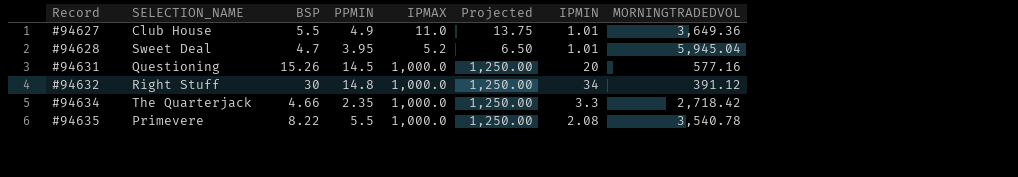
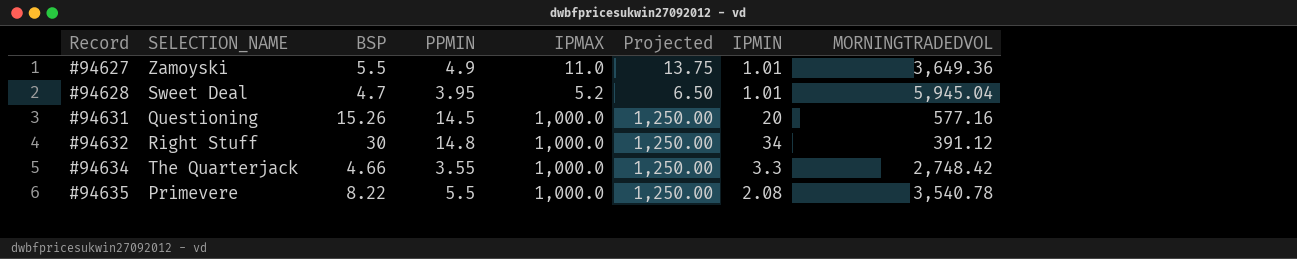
#94627 | SELECTION_NAME: Club House -> Zamoyski
#94634 | PPMIN: 2.35 -> 3.55
#94634 | MORNINGTRADEDVOL: 2,718.42 -> 2,748.42

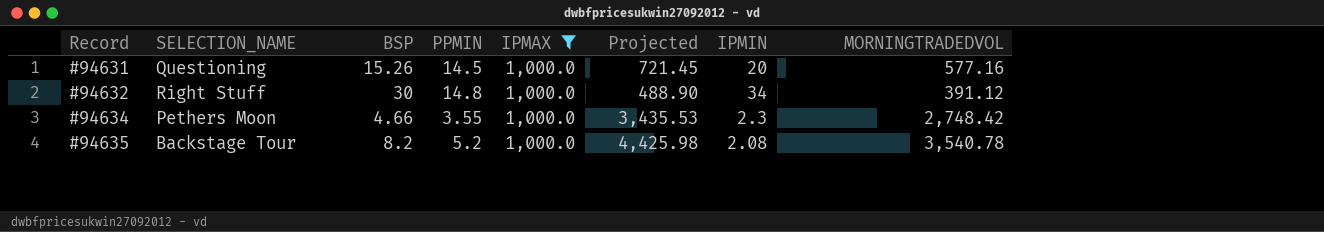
filter: none -> IPMAX = 1,000.0
column Projected | formula: [IPMAX] * 1.25 -> [MORNINGTRADEDVOL] * 1.25
#94634 | SELECTION_NAME: The Quarterjack -> Pethers Moon
#94634 | IPMIN: 3.3 -> 2.3
#94635 | SELECTION_NAME: Primevere -> Backstage Tour
#94635 | BSP: 8.22 -> 8.2
#94635 | PPMIN: 5.5 -> 5.2

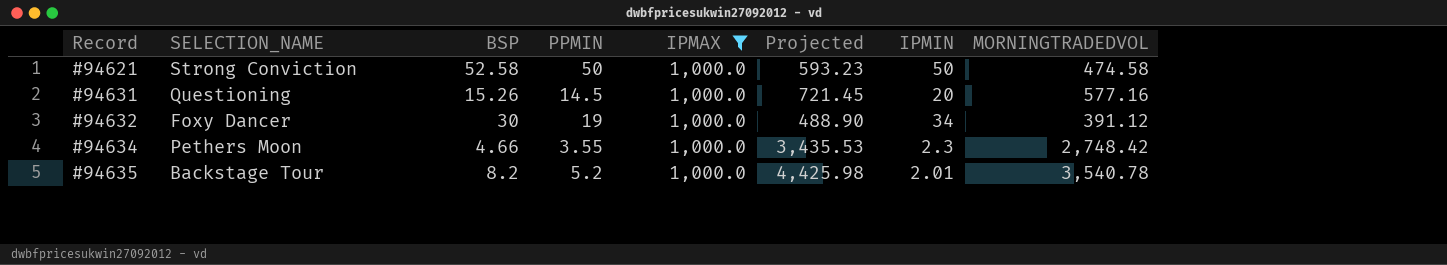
row #94621: none -> Strong Conviction | 52.58 | 50 | 1,000.0 | 593.23 | 50 | 474.58
#94632 | SELECTION_NAME: Right Stuff -> Foxy Dancer
#94632 | PPMIN: 14.8 -> 19
#94635 | IPMIN: 2.08 -> 2.01

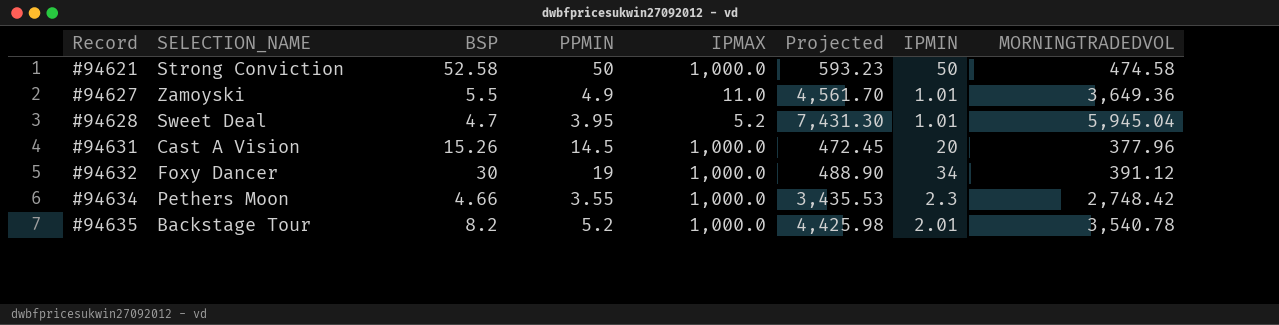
filter: IPMAX = 1,000.0 -> none
#94631 | SELECTION_NAME: Questioning -> Cast A Vision
#94631 | Projected: 721.45 -> 472.45
#94631 | MORNINGTRADEDVOL: 577.16 -> 377.96

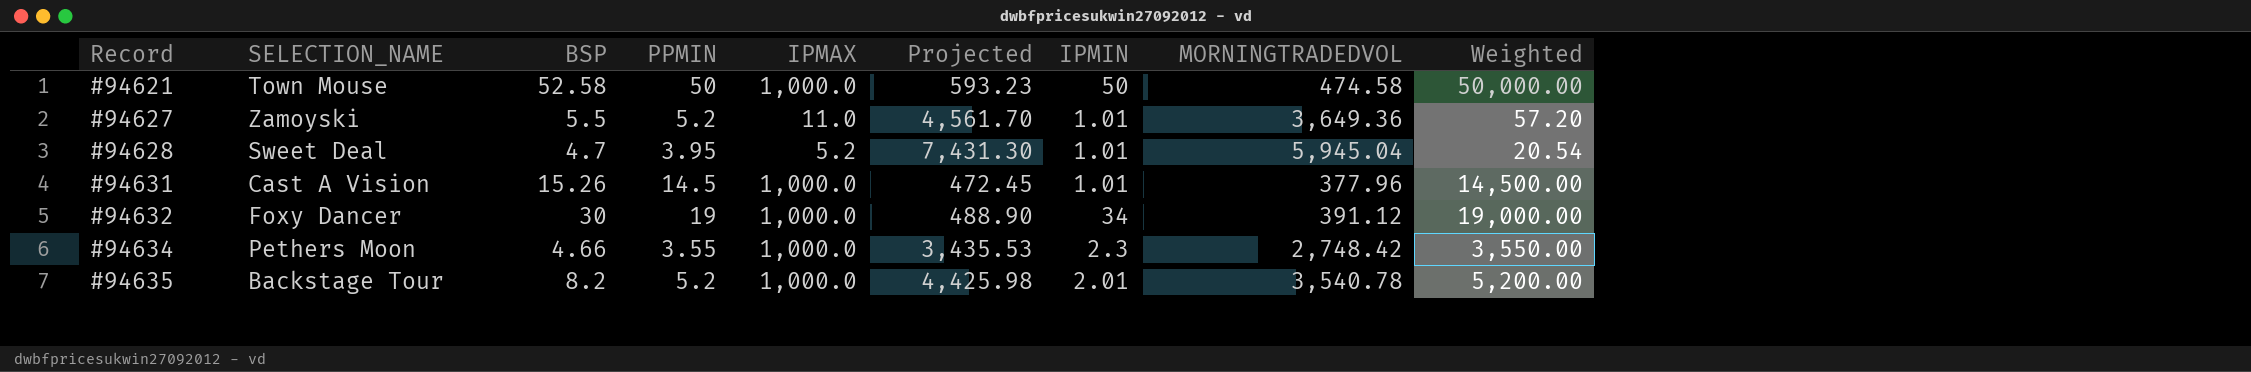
column Weighted | formula: none -> [PPMIN] * [IPMAX]
#94621 | SELECTION_NAME: Strong Conviction -> Town Mouse
#94627 | PPMIN: 4.9 -> 5.2
#94631 | IPMIN: 20 -> 1.01

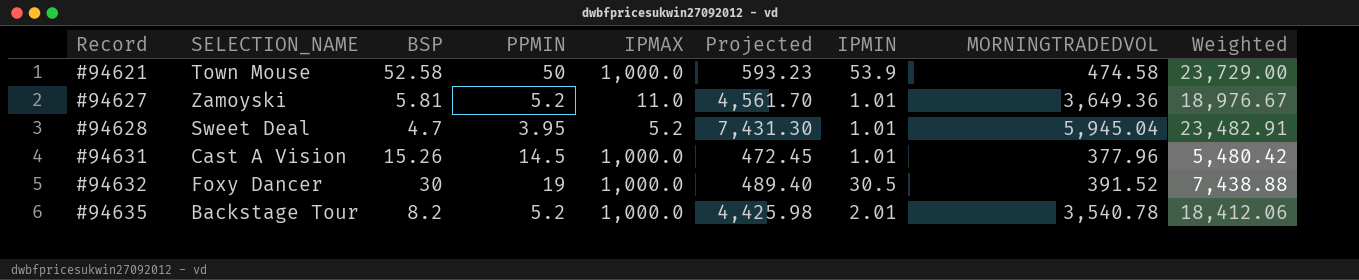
column Weighted | formula: [PPMIN] * [IPMAX] -> [PPMIN] * [MORNINGTRADEDVOL]
row #94634: Pethers Moon | 4.66 | 3.55 | 1,000.0 | 3,435.53 | 2.3 | 2,748.42 | 3,550.00 -> none
#94621 | IPMIN: 50 -> 53.9
#94627 | BSP: 5.5 -> 5.81
#94632 | Projected: 488.90 -> 489.40
#94632 | IPMIN: 34 -> 30.5
#94632 | MORNINGTRADEDVOL: 391.12 -> 391.52

